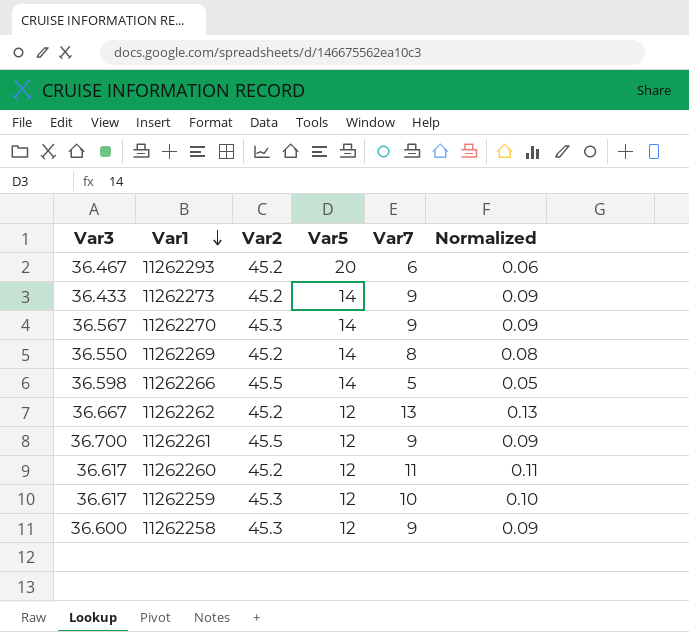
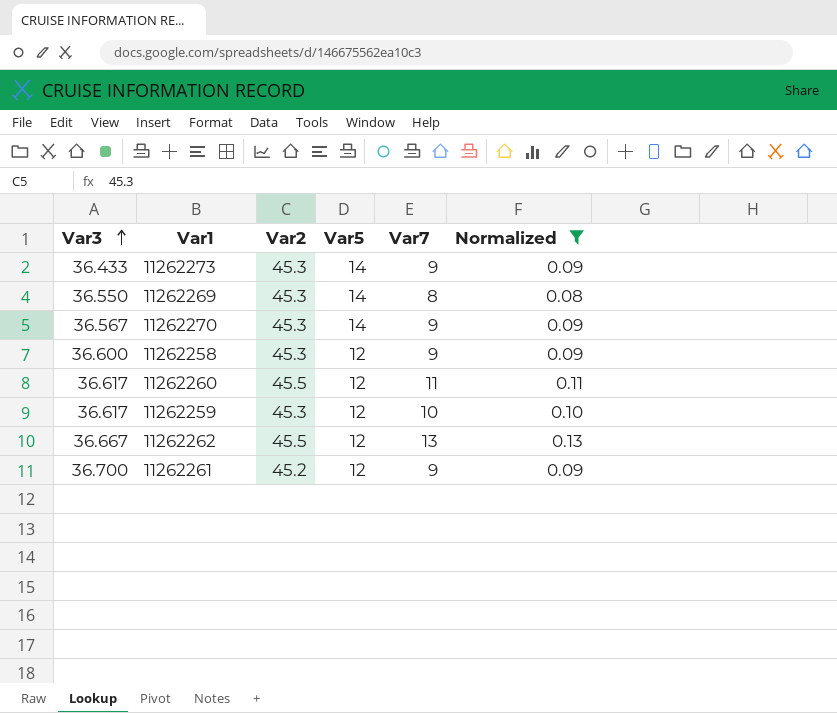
filter: none -> Normalized >= 0.08
row order: Var1 descending -> Var3 ascending
11262273 | Var2: 45.2 -> 45.3
11262269 | Var2: 45.2 -> 45.3
11262260 | Var2: 45.2 -> 45.5
11262262 | Var2: 45.2 -> 45.5
11262261 | Var2: 45.5 -> 45.2

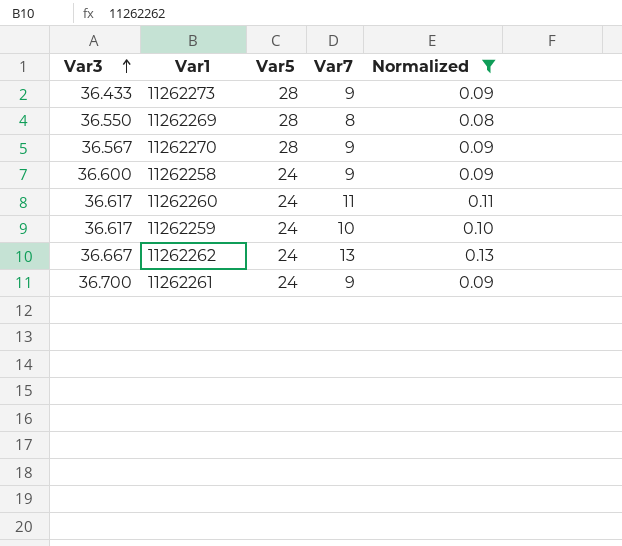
column Var2 | position: 3 -> none
11262273 | Var5: 14 -> 28
11262269 | Var5: 14 -> 28
11262270 | Var5: 14 -> 28
11262258 | Var5: 12 -> 24
11262260 | Var5: 12 -> 24
11262259 | Var5: 12 -> 24
11262262 | Var5: 12 -> 24
11262261 | Var5: 12 -> 24

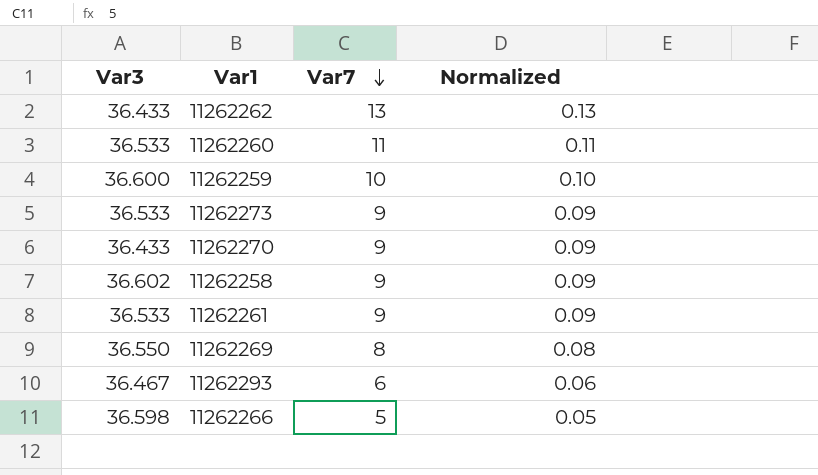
filter: Normalized >= 0.08 -> none
row order: Var3 ascending -> Var7 descending
column Var5 | position: 3 -> none
11262262 | Var3: 36.667 -> 36.433
11262260 | Var3: 36.617 -> 36.533
11262259 | Var3: 36.617 -> 36.600
11262273 | Var3: 36.433 -> 36.533
11262270 | Var3: 36.567 -> 36.433
11262258 | Var3: 36.600 -> 36.602
11262261 | Var3: 36.700 -> 36.533

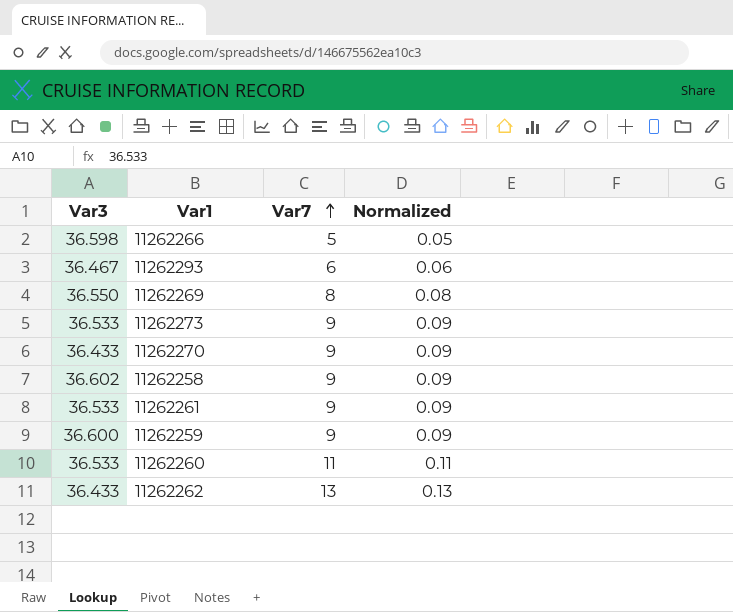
row order: Var7 descending -> Var7 ascending
11262259 | Var7: 10 -> 9
11262259 | Normalized: 0.10 -> 0.09

